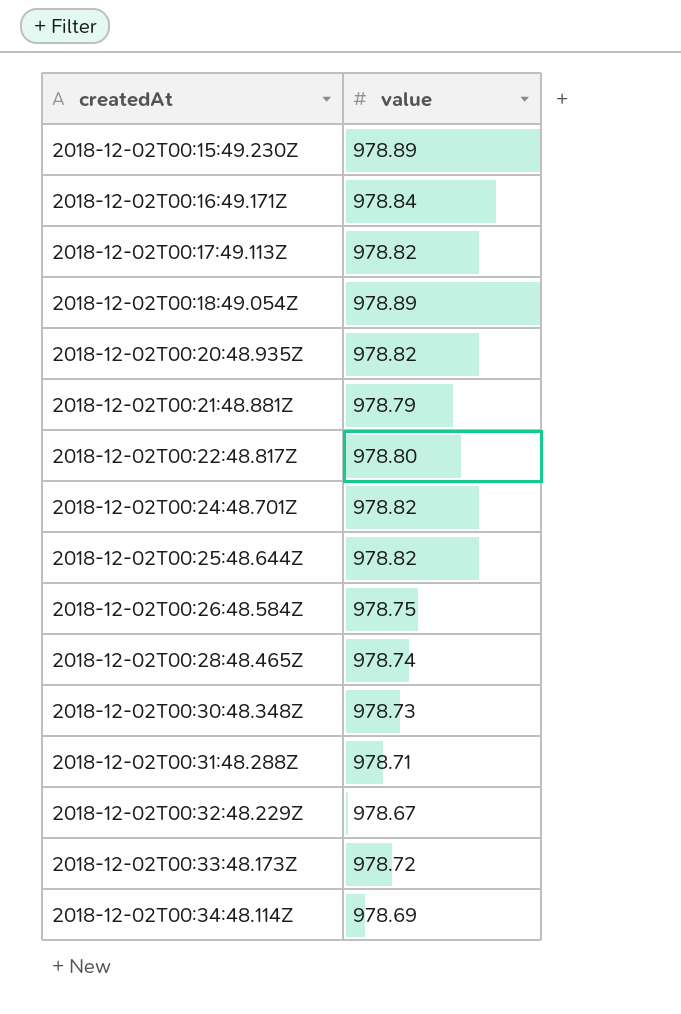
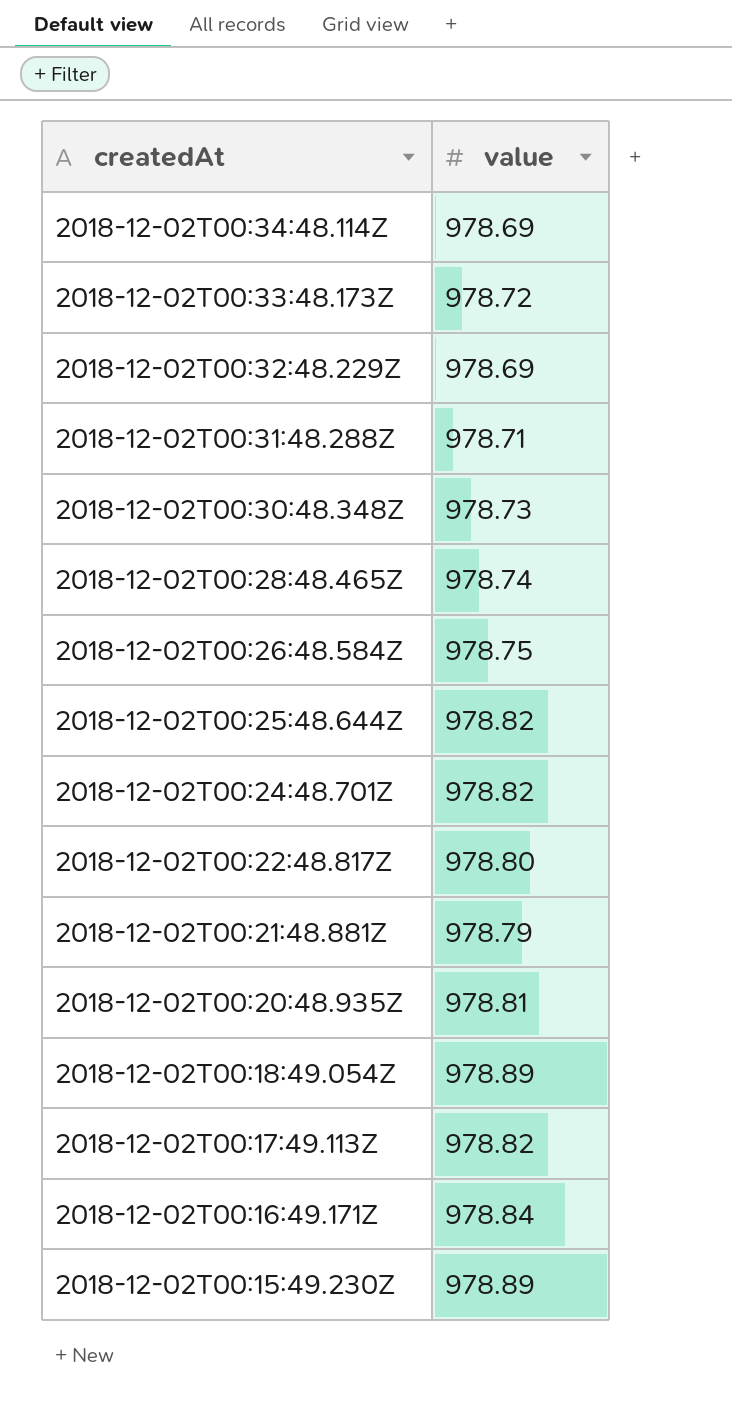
row order: createdAt ascending -> createdAt descending
2018-12-02T00:32:48.229Z | value: 978.67 -> 978.69
2018-12-02T00:20:48.935Z | value: 978.82 -> 978.81

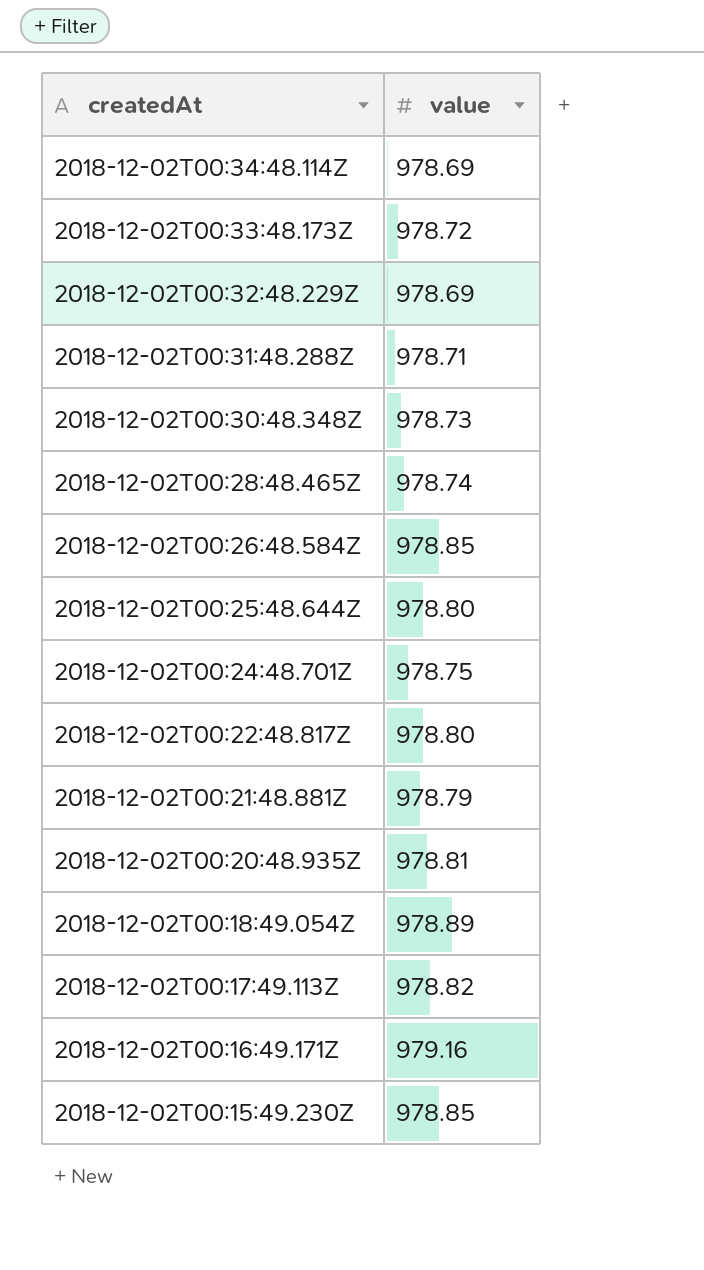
2018-12-02T00:26:48.584Z | value: 978.75 -> 978.85
2018-12-02T00:25:48.644Z | value: 978.82 -> 978.80
2018-12-02T00:24:48.701Z | value: 978.82 -> 978.75
2018-12-02T00:16:49.171Z | value: 978.84 -> 979.16
2018-12-02T00:15:49.230Z | value: 978.89 -> 978.85

